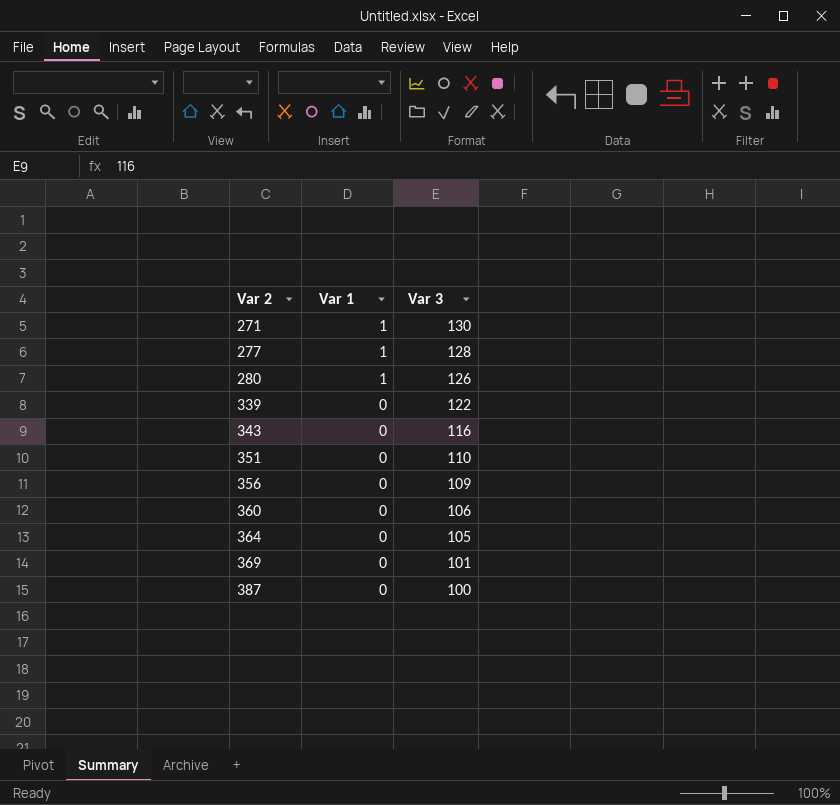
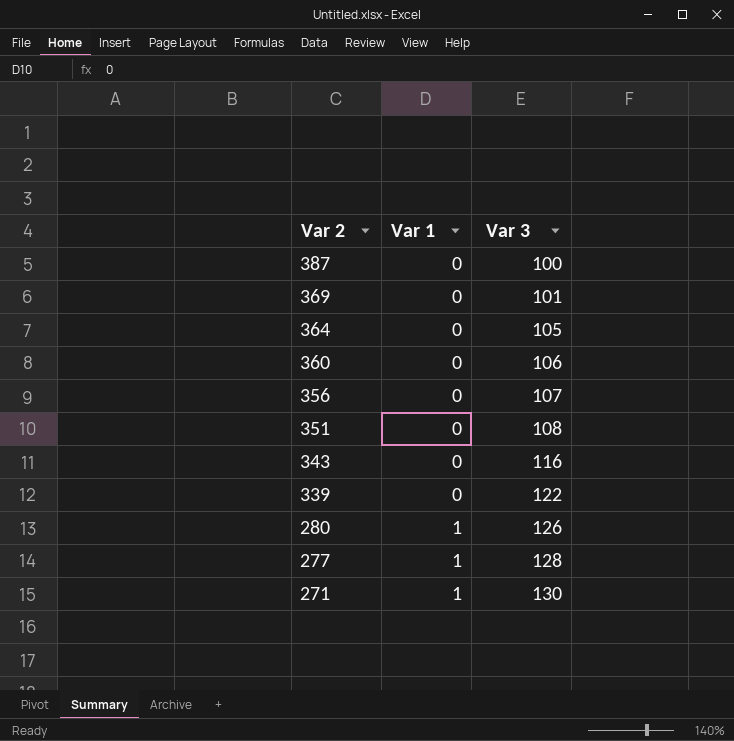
row order: Var 2 ascending -> Var 2 descending
356 | Var 3: 109 -> 107
351 | Var 3: 110 -> 108

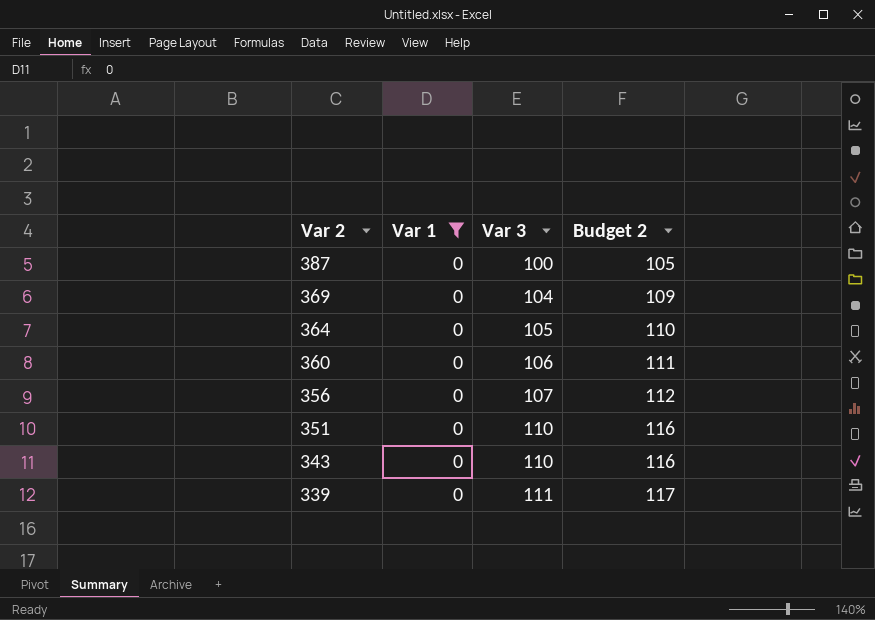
filter: none -> Var 1 = 0
column Budget 2 | formula: none -> [Var 3] * 1.05
369 | Var 3: 101 -> 104
351 | Var 3: 108 -> 110
343 | Var 3: 116 -> 110
339 | Var 3: 122 -> 111

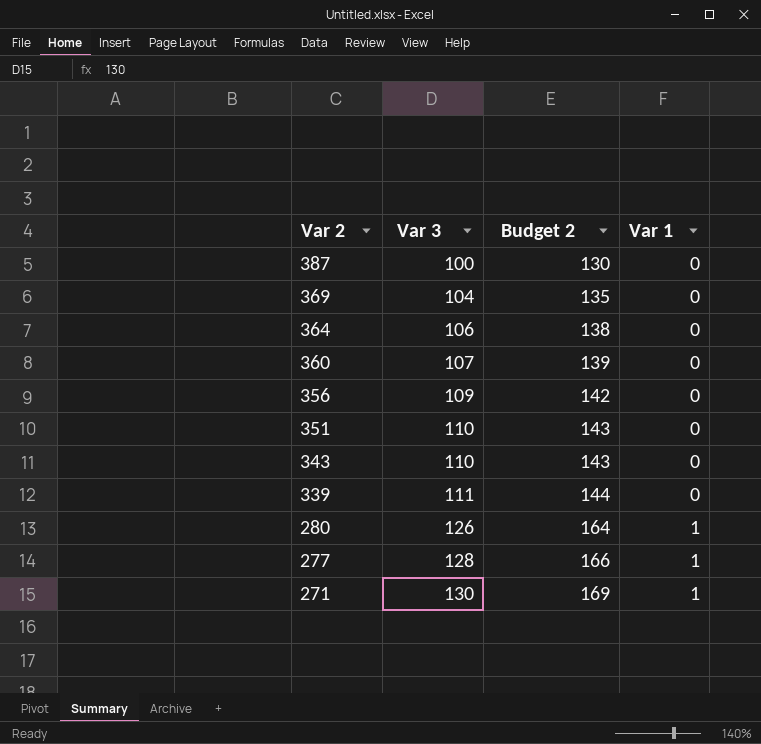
filter: Var 1 = 0 -> none
column Budget 2 | formula: [Var 3] * 1.05 -> [Var 3] * 1.3
column Var 1 | position: 2 -> 4
364 | Var 3: 105 -> 106
360 | Var 3: 106 -> 107
356 | Var 3: 107 -> 109

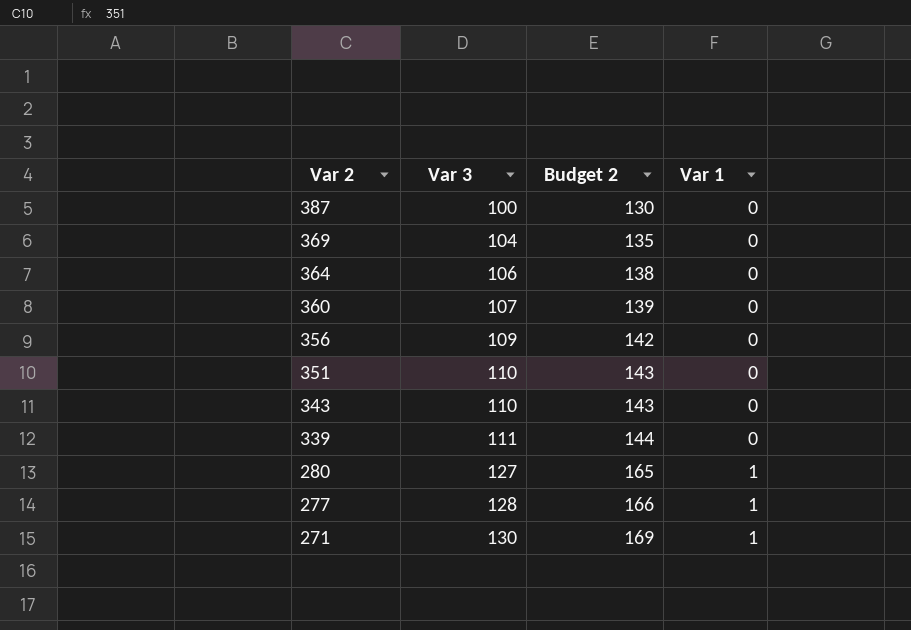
280 | Var 3: 126 -> 127
280 | Budget 2: 164 -> 165

